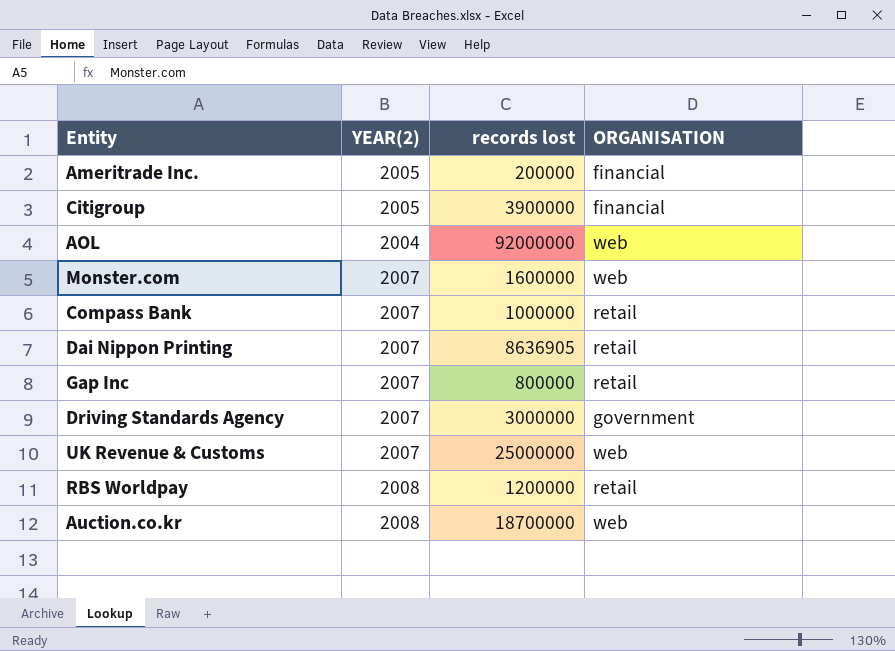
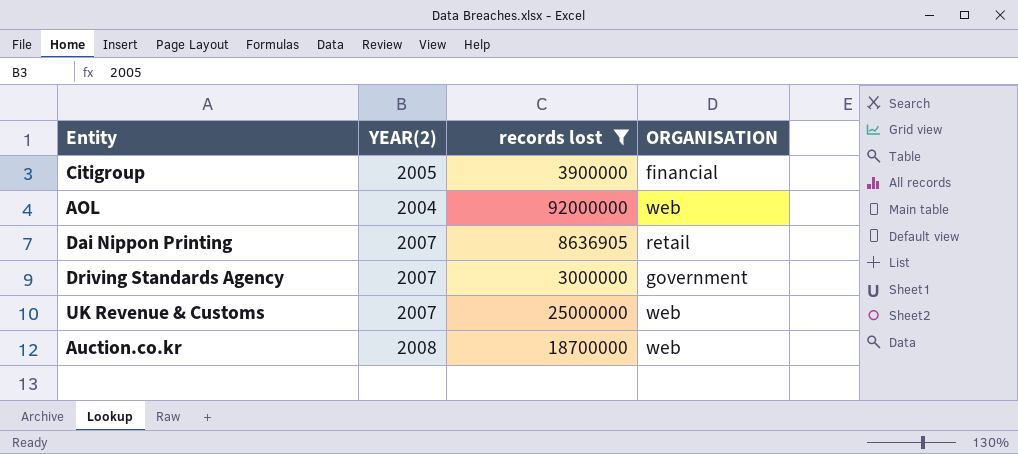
filter: none -> records lost >= 3000000

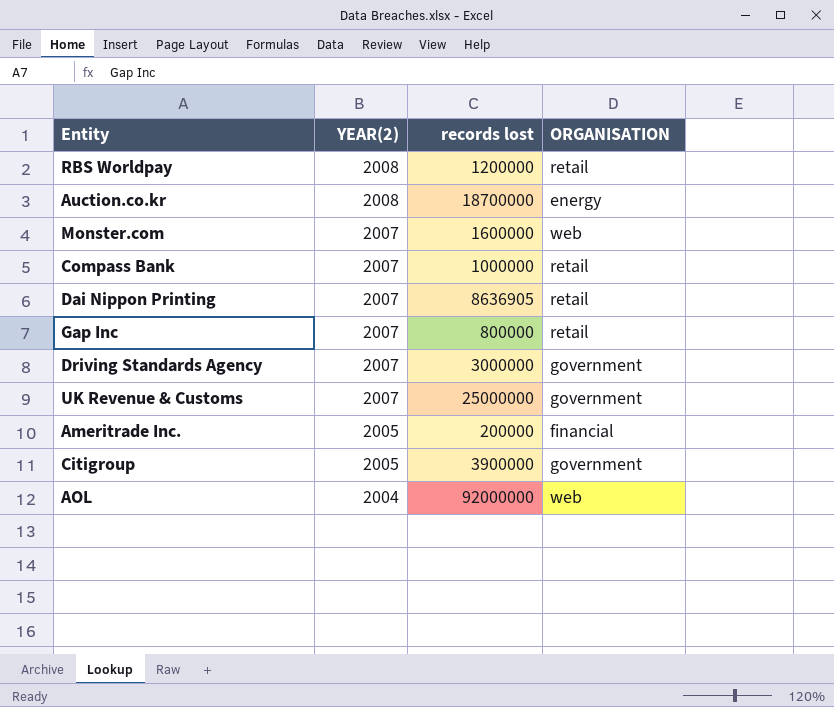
filter: records lost >= 3000000 -> none
row order: none -> YEAR(2) descending
Auction.co.kr | ORGANISATION: web -> energy
UK Revenue & Customs | ORGANISATION: web -> government
Citigroup | ORGANISATION: financial -> government

